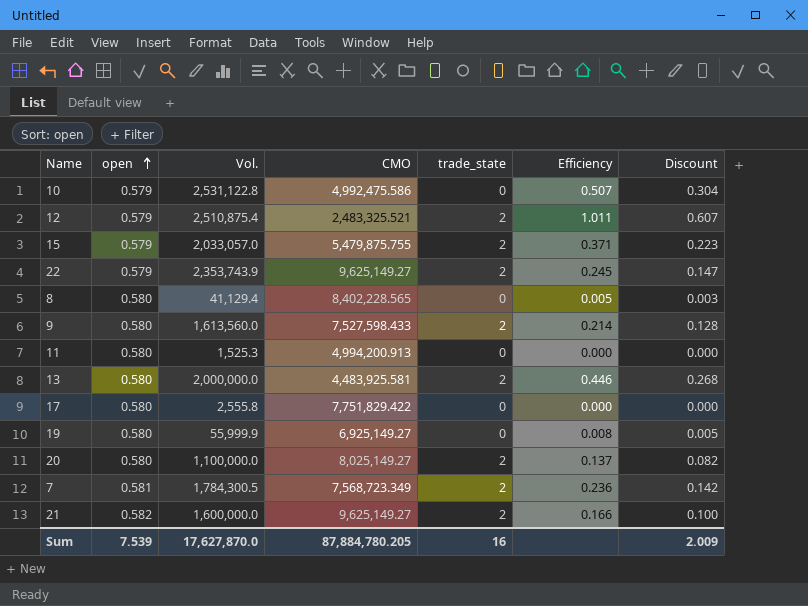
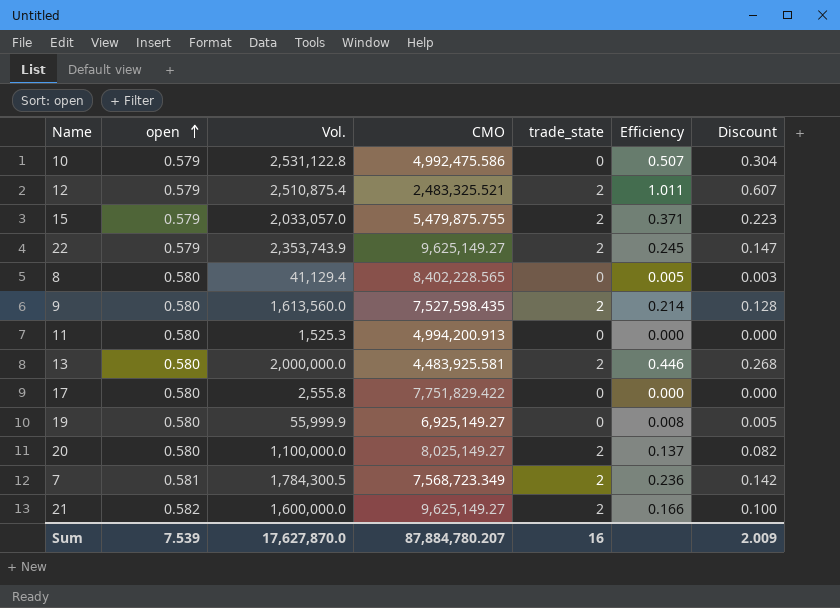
9 | CMO: 7,527,598.433 -> 7,527,598.435
Sum | CMO: 87,884,780.205 -> 87,884,780.207

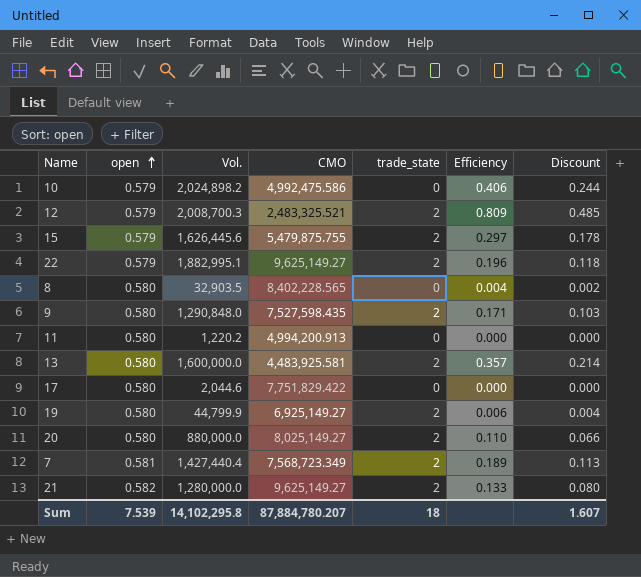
10 | Vol.: 2,531,122.8 -> 2,024,898.2
10 | Efficiency: 0.507 -> 0.406
10 | Discount: 0.304 -> 0.244
12 | Vol.: 2,510,875.4 -> 2,008,700.3
12 | Efficiency: 1.011 -> 0.809
12 | Discount: 0.607 -> 0.485
15 | Vol.: 2,033,057.0 -> 1,626,445.6
15 | Efficiency: 0.371 -> 0.297
15 | Discount: 0.223 -> 0.178
22 | Vol.: 2,353,743.9 -> 1,882,995.1
22 | Efficiency: 0.245 -> 0.196
22 | Discount: 0.147 -> 0.118
8 | Vol.: 41,129.4 -> 32,903.5
8 | Efficiency: 0.005 -> 0.004
8 | Discount: 0.003 -> 0.002
9 | Vol.: 1,613,560.0 -> 1,290,848.0
9 | Efficiency: 0.214 -> 0.171
9 | Discount: 0.128 -> 0.103
11 | Vol.: 1,525.3 -> 1,220.2
13 | Vol.: 2,000,000.0 -> 1,600,000.0
13 | Efficiency: 0.446 -> 0.357
13 | Discount: 0.268 -> 0.214
17 | Vol.: 2,555.8 -> 2,044.6
19 | Vol.: 55,999.9 -> 44,799.9
19 | trade_state: 0 -> 2
19 | Efficiency: 0.008 -> 0.006
19 | Discount: 0.005 -> 0.004
20 | Vol.: 1,100,000.0 -> 880,000.0
20 | Efficiency: 0.137 -> 0.110
20 | Discount: 0.082 -> 0.066
7 | Vol.: 1,784,300.5 -> 1,427,440.4
7 | Efficiency: 0.236 -> 0.189
7 | Discount: 0.142 -> 0.113
21 | Vol.: 1,600,000.0 -> 1,280,000.0
21 | Efficiency: 0.166 -> 0.133
21 | Discount: 0.100 -> 0.080
Sum | Vol.: 17,627,870.0 -> 14,102,295.8
Sum | trade_state: 16 -> 18
Sum | Discount: 2.009 -> 1.607

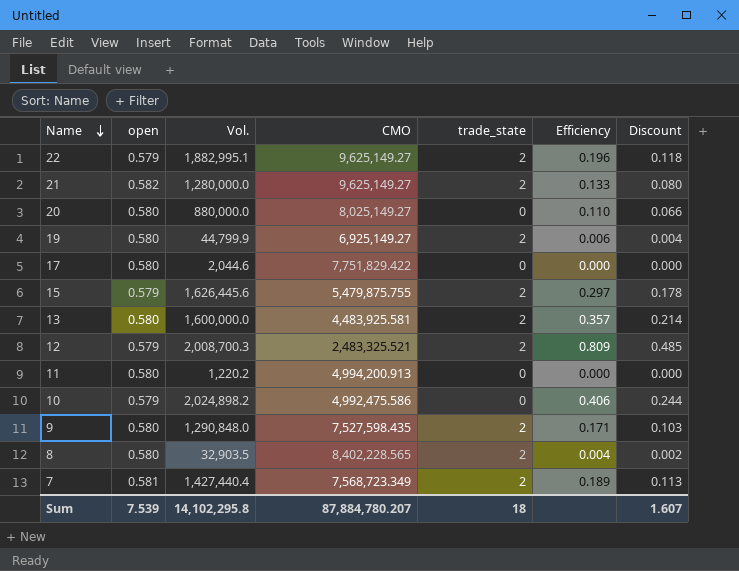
row order: open ascending -> Name descending
20 | trade_state: 2 -> 0
8 | trade_state: 0 -> 2

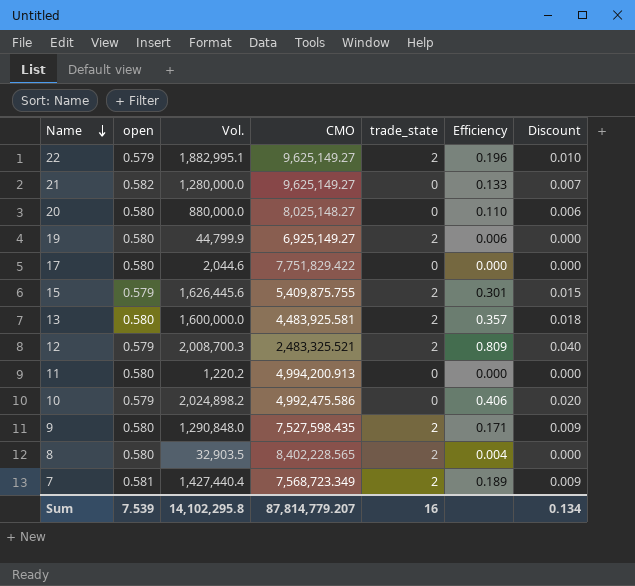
column Discount | formula: [Efficiency] * 0.6 -> [Efficiency] * 0.05
21 | trade_state: 2 -> 0
20 | CMO: 8,025,149.27 -> 8,025,148.27
15 | CMO: 5,479,875.755 -> 5,409,875.755
15 | Efficiency: 0.297 -> 0.301
Sum | CMO: 87,884,780.207 -> 87,814,779.207
Sum | trade_state: 18 -> 16
Sum | Discount: 1.607 -> 0.134

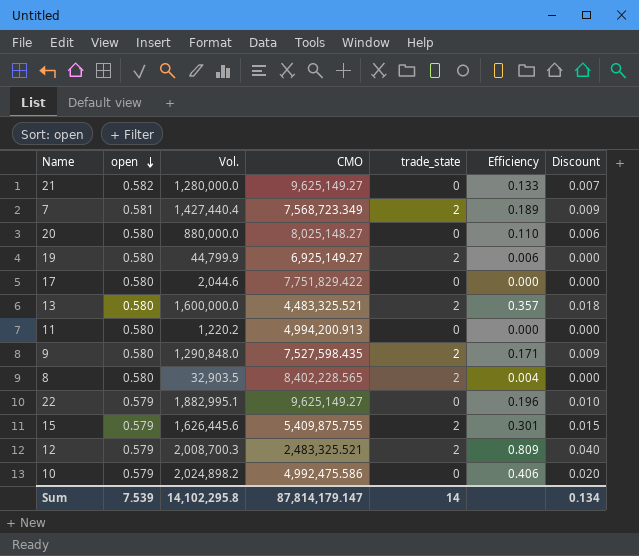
row order: Name descending -> open descending
13 | CMO: 4,483,925.581 -> 4,483,325.521
22 | trade_state: 2 -> 0
Sum | CMO: 87,814,779.207 -> 87,814,179.147
Sum | trade_state: 16 -> 14

